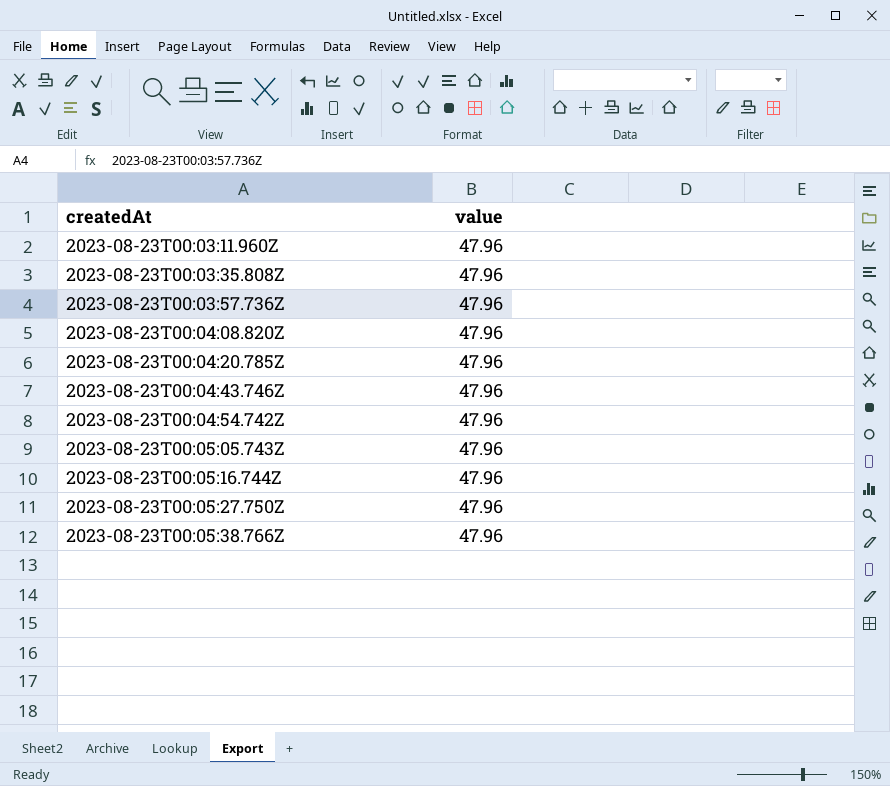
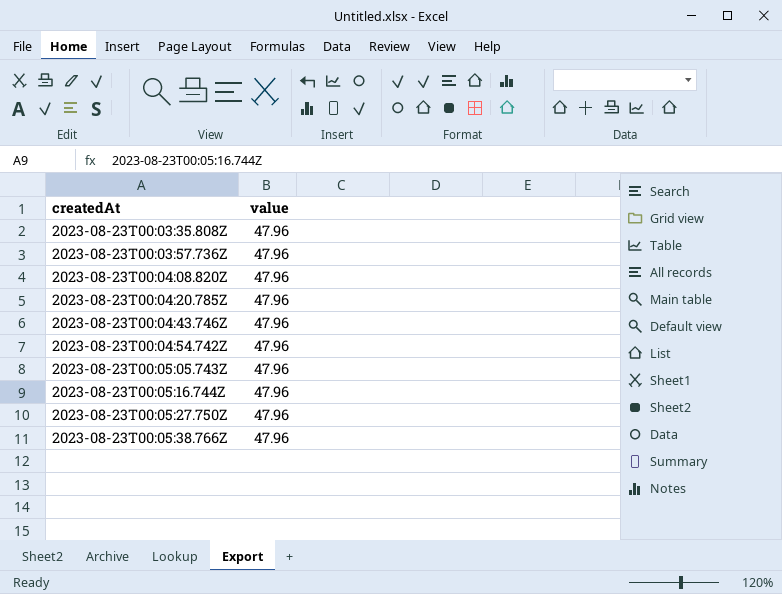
row 2023-08-23T00:03:11.960Z: 47.96 -> none

